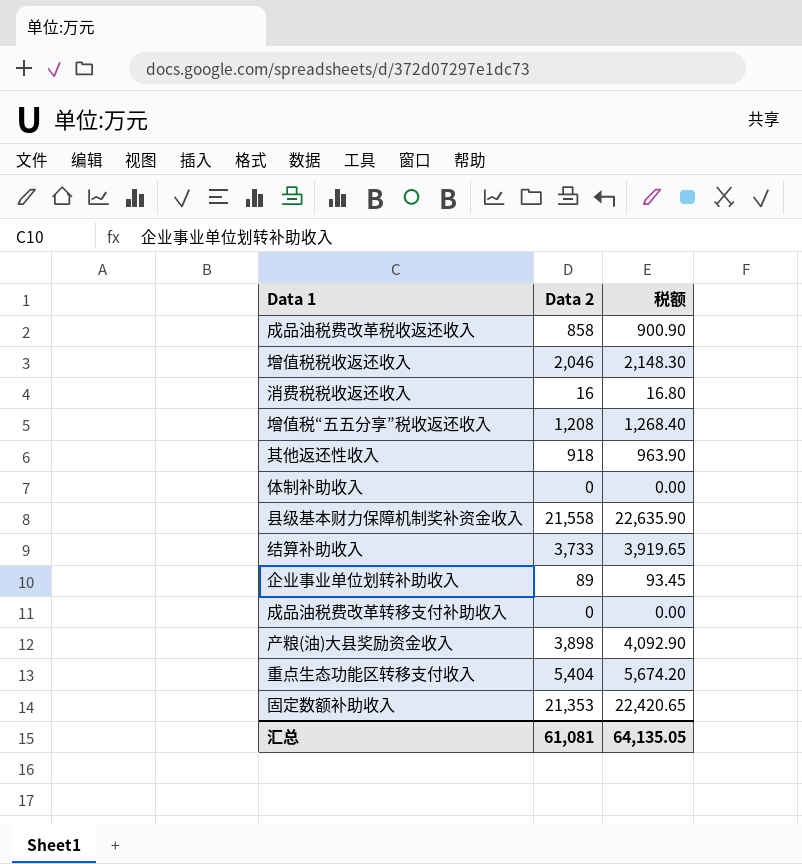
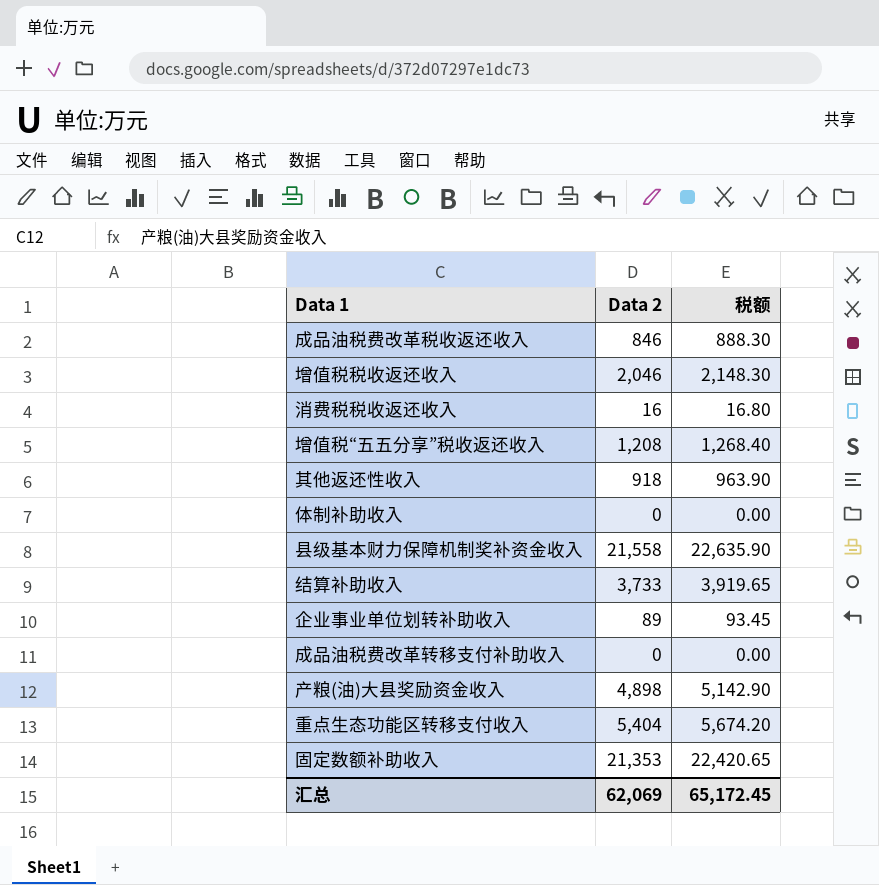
成品油税费改革税收返还收入 | Data 2: 858 -> 846
成品油税费改革税收返还收入 | 税额: 900.90 -> 888.30
产粮(油)大县奖励资金收入 | Data 2: 3,898 -> 4,898
产粮(油)大县奖励资金收入 | 税额: 4,092.90 -> 5,142.90
汇总 | Data 2: 61,081 -> 62,069
汇总 | 税额: 64,135.05 -> 65,172.45

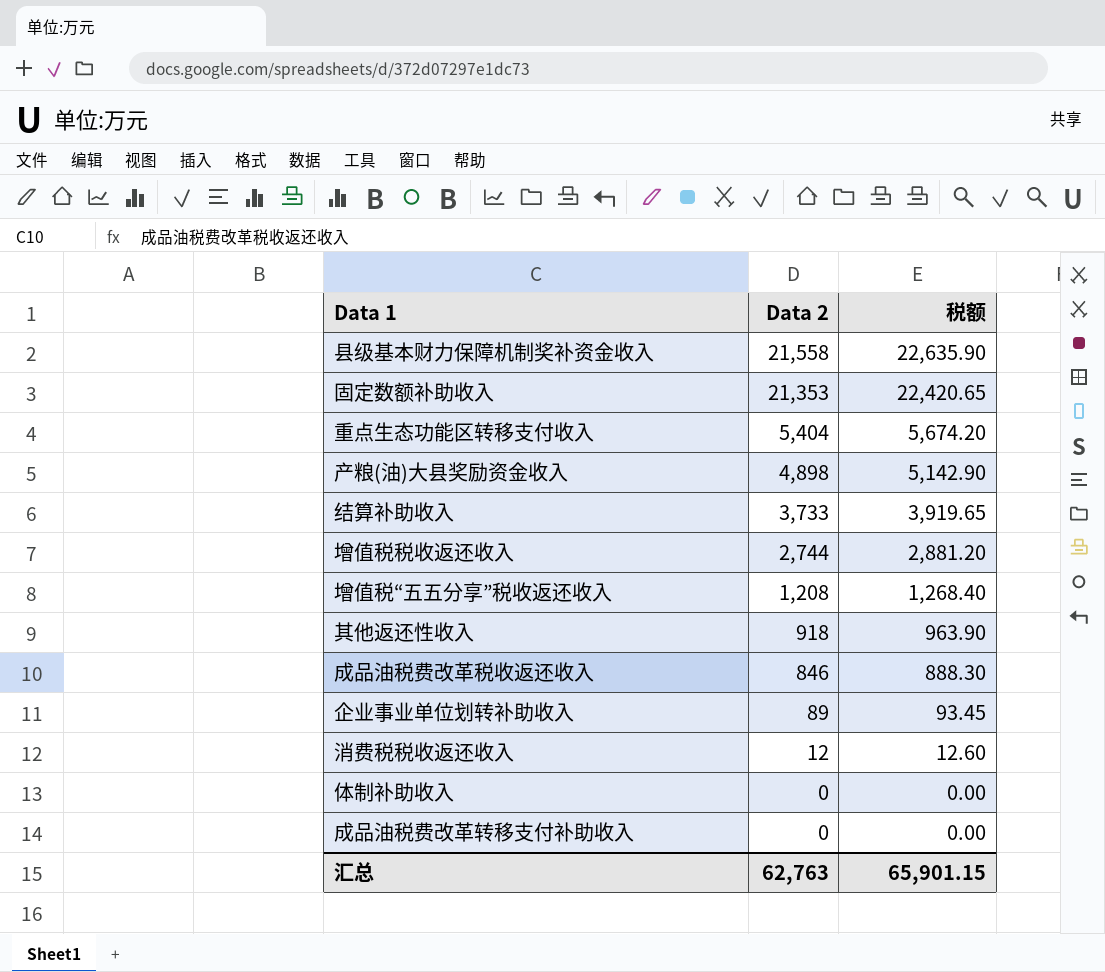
row order: none -> Data 2 descending
增值税税收返还收入 | Data 2: 2,046 -> 2,744
增值税税收返还收入 | 税额: 2,148.30 -> 2,881.20
消费税税收返还收入 | Data 2: 16 -> 12
消费税税收返还收入 | 税额: 16.80 -> 12.60
汇总 | Data 2: 62,069 -> 62,763
汇总 | 税额: 65,172.45 -> 65,901.15

